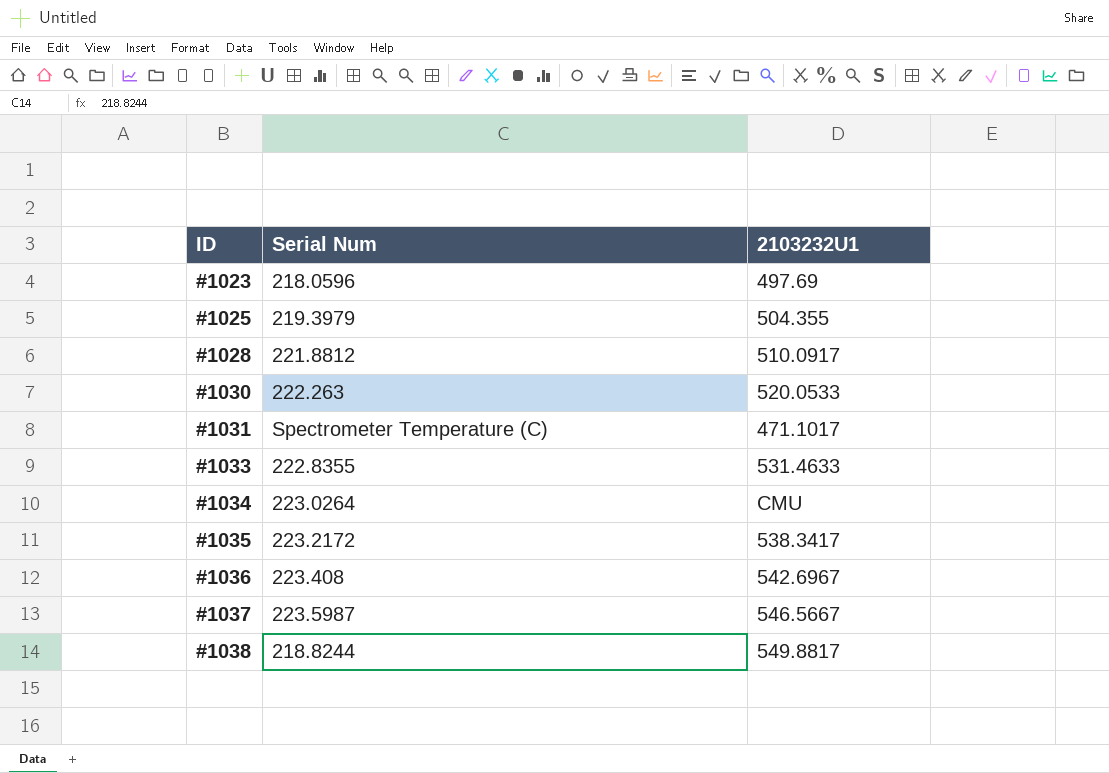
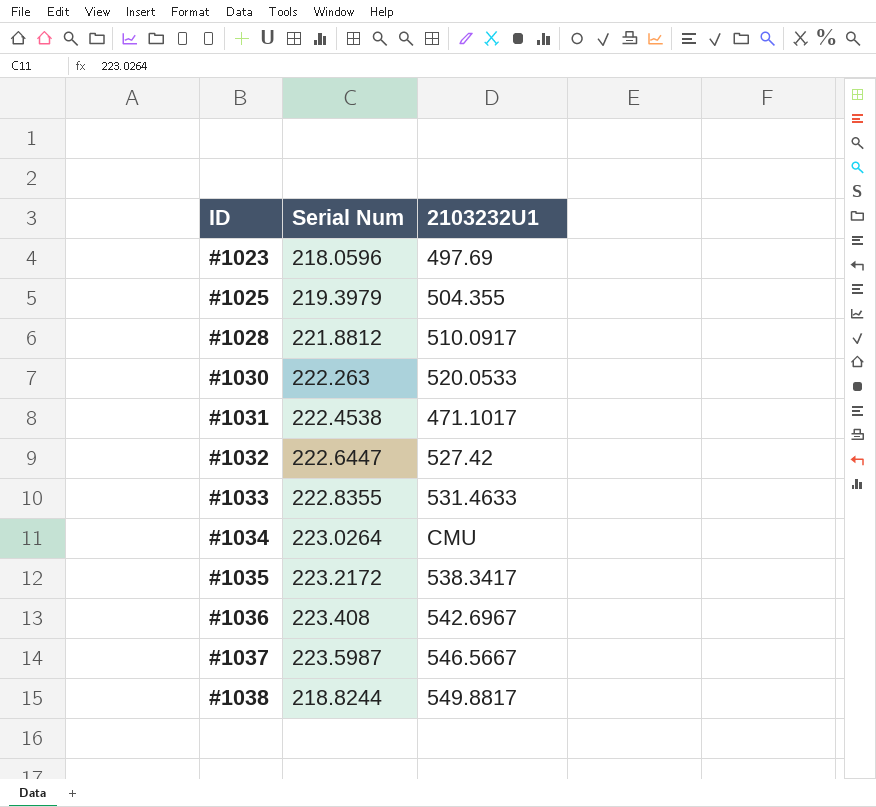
#1031 | Serial Num: Spectrometer Temperature (C) -> 222.4538
row #1032: none -> 222.6447 | 527.42

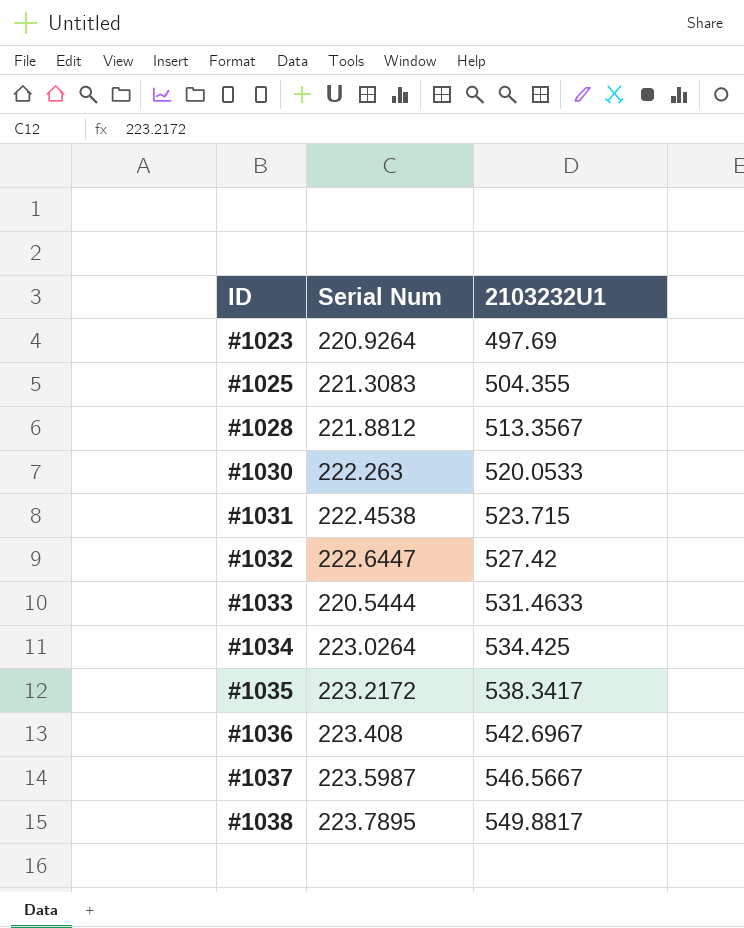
#1023 | Serial Num: 218.0596 -> 220.9264
#1025 | Serial Num: 219.3979 -> 221.3083
#1028 | 2103232U1: 510.0917 -> 513.3567
#1031 | 2103232U1: 471.1017 -> 523.715
#1033 | Serial Num: 222.8355 -> 220.5444
#1034 | 2103232U1: CMU -> 534.425
#1038 | Serial Num: 218.8244 -> 223.7895

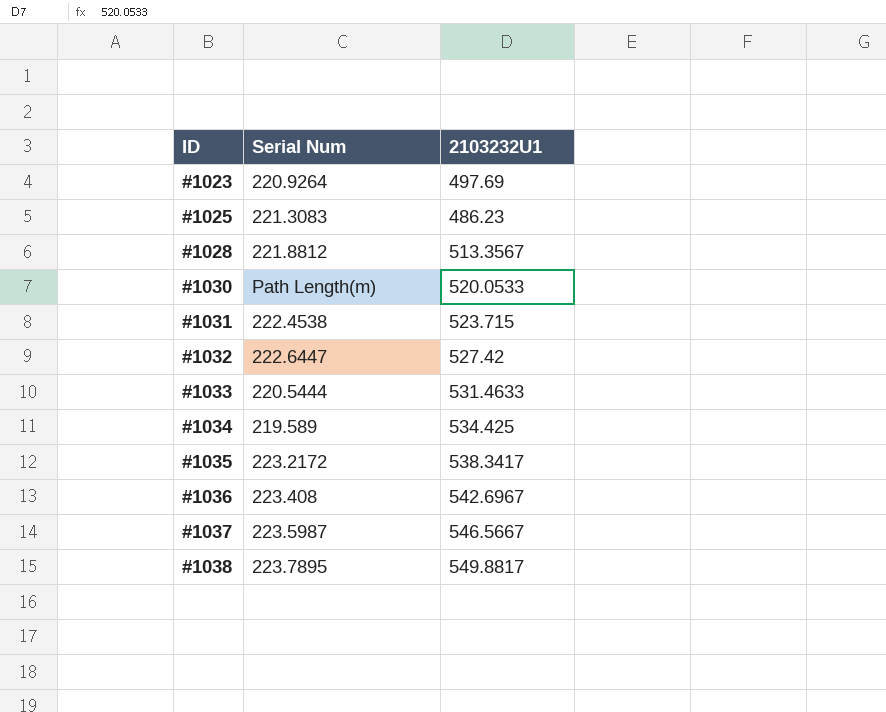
#1025 | 2103232U1: 504.355 -> 486.23
#1030 | Serial Num: 222.263 -> Path Length(m)
#1034 | Serial Num: 223.0264 -> 219.589

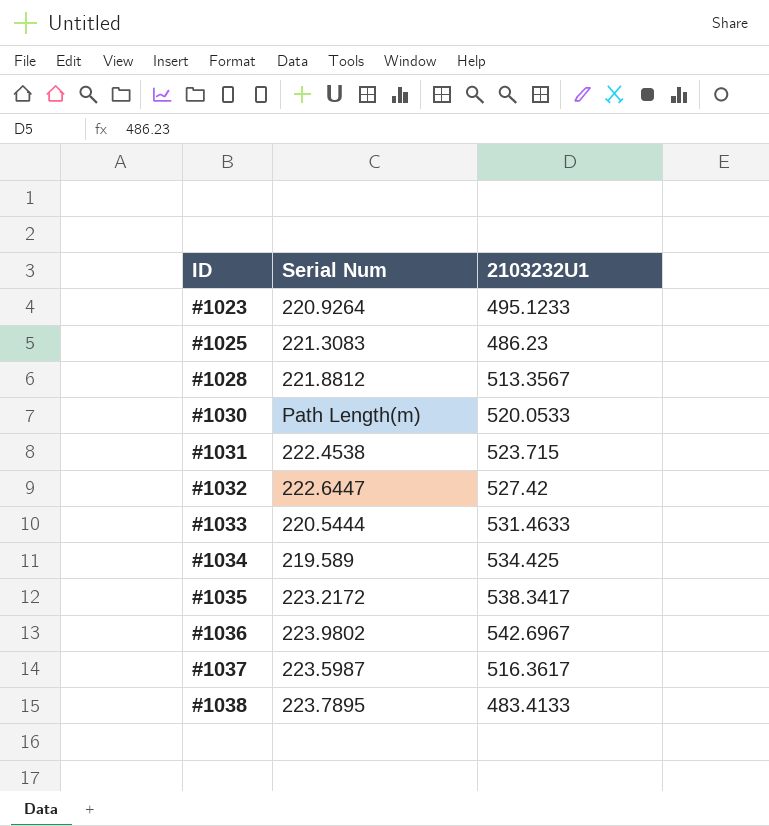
#1023 | 2103232U1: 497.69 -> 495.1233
#1036 | Serial Num: 223.408 -> 223.9802
#1037 | 2103232U1: 546.5667 -> 516.3617
#1038 | 2103232U1: 549.8817 -> 483.4133

